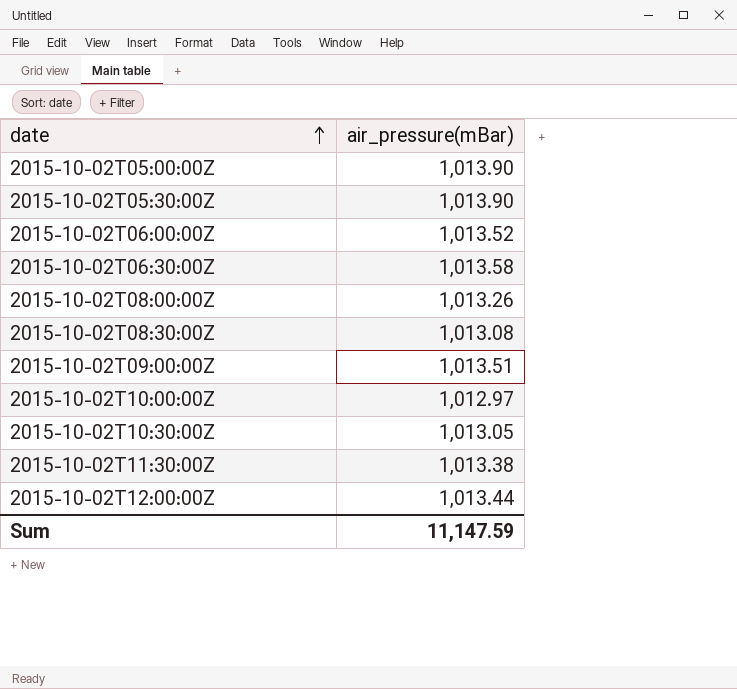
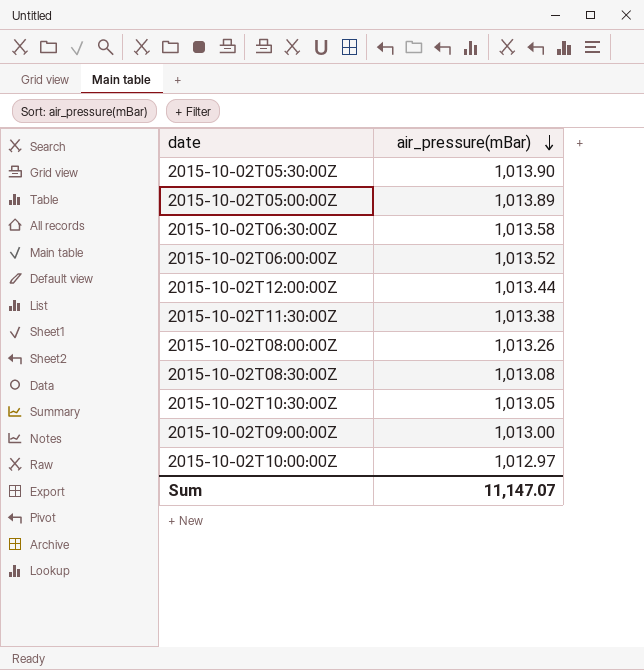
row order: date ascending -> air_pressure(mBar) descending
2015-10-02T05:00:00Z | air_pressure(mBar): 1,013.90 -> 1,013.89
2015-10-02T09:00:00Z | air_pressure(mBar): 1,013.51 -> 1,013.00
Sum | air_pressure(mBar): 11,147.59 -> 11,147.07

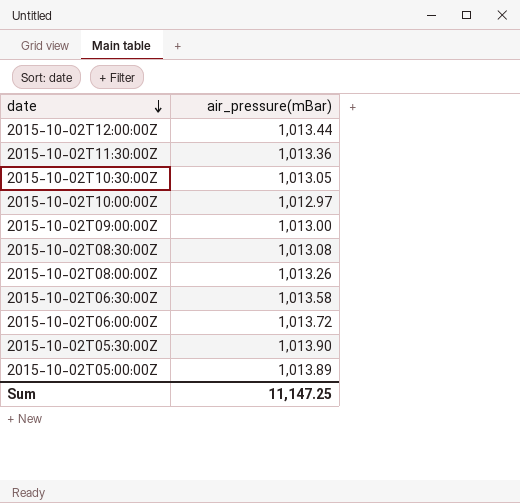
row order: air_pressure(mBar) descending -> date descending
2015-10-02T11:30:00Z | air_pressure(mBar): 1,013.38 -> 1,013.36
2015-10-02T06:00:00Z | air_pressure(mBar): 1,013.52 -> 1,013.72
Sum | air_pressure(mBar): 11,147.07 -> 11,147.25

